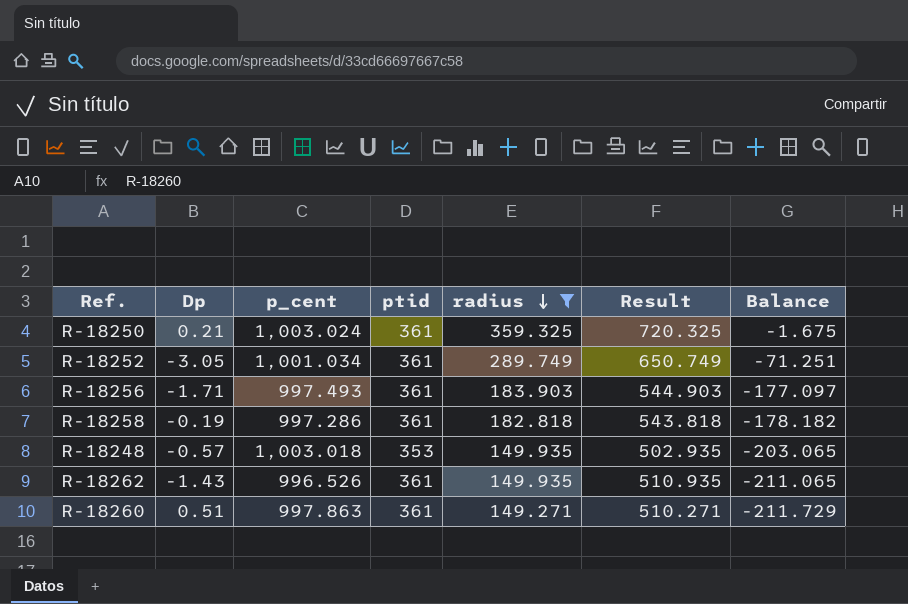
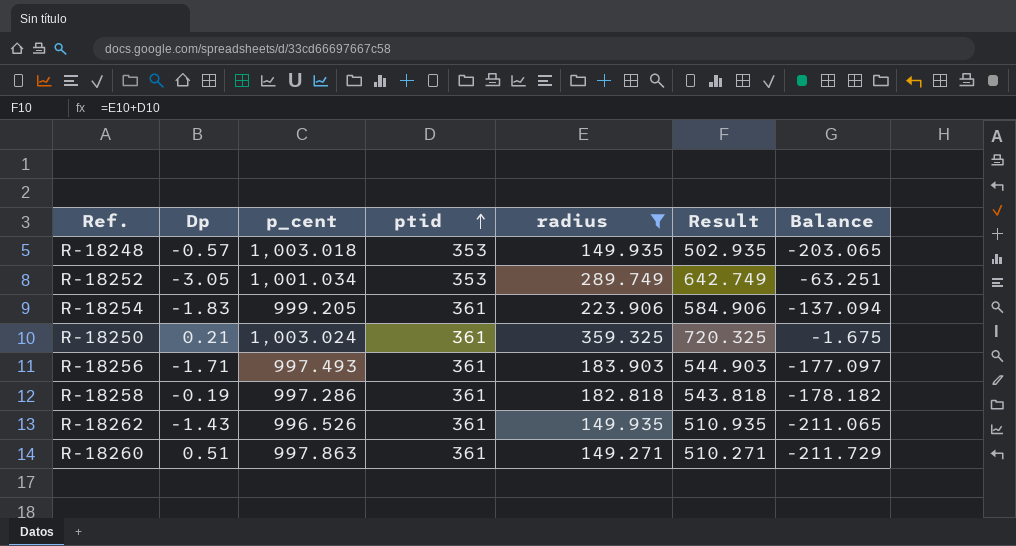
row order: radius descending -> ptid ascending
R-18252 | ptid: 361 -> 353
R-18252 | Result: 650.749 -> 642.749
R-18252 | Balance: -71.251 -> -63.251
row R-18254: none -> -1.83 | 999.205 | 361 | 223.906 | 584.906 | -137.094

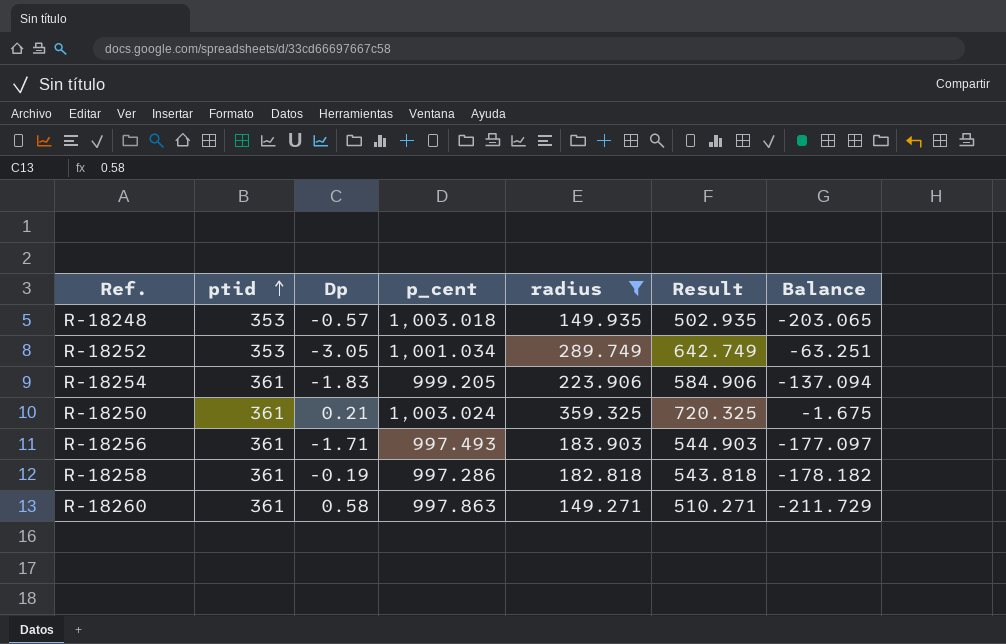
column ptid | position: 4 -> 2
row R-18262: -1.43 | 996.526 | 361 | 149.935 | 510.935 | -211.065 -> none
R-18260 | Dp: 0.51 -> 0.58

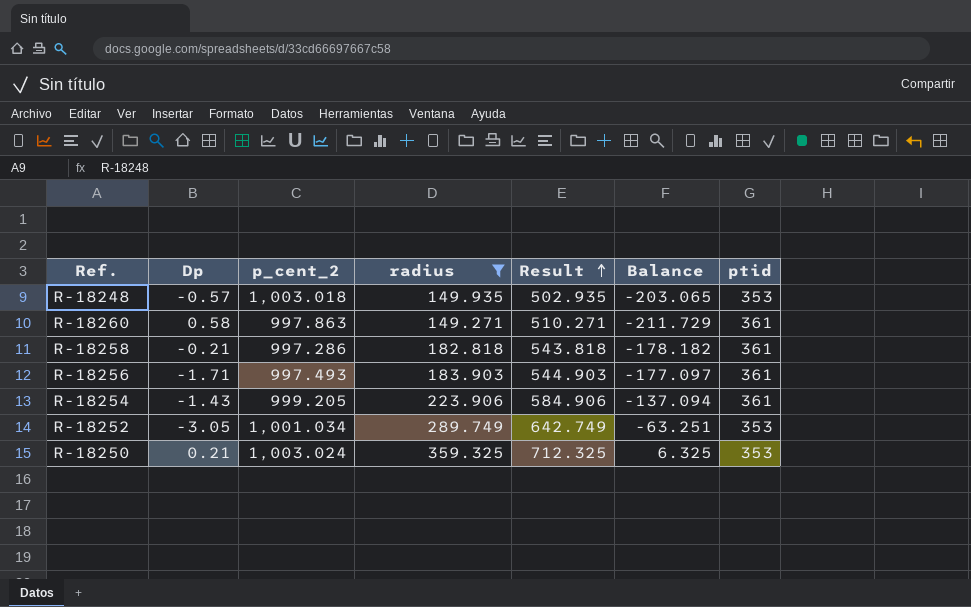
row order: ptid ascending -> Result ascending
column name: p_cent -> p_cent_2
column ptid | position: 2 -> 7
R-18258 | Dp: -0.19 -> -0.21
R-18254 | Dp: -1.83 -> -1.43
R-18250 | Result: 720.325 -> 712.325
R-18250 | Balance: -1.675 -> 6.325
R-18250 | ptid: 361 -> 353

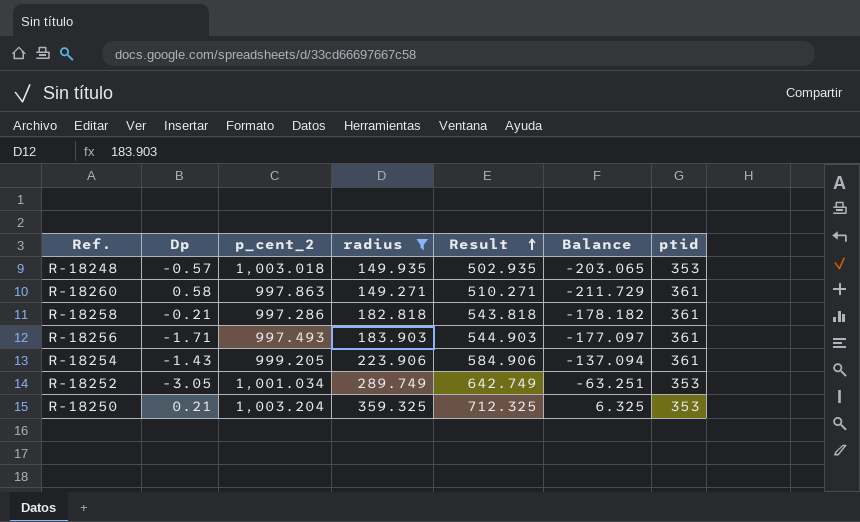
R-18250 | p_cent_2: 1,003.024 -> 1,003.204

